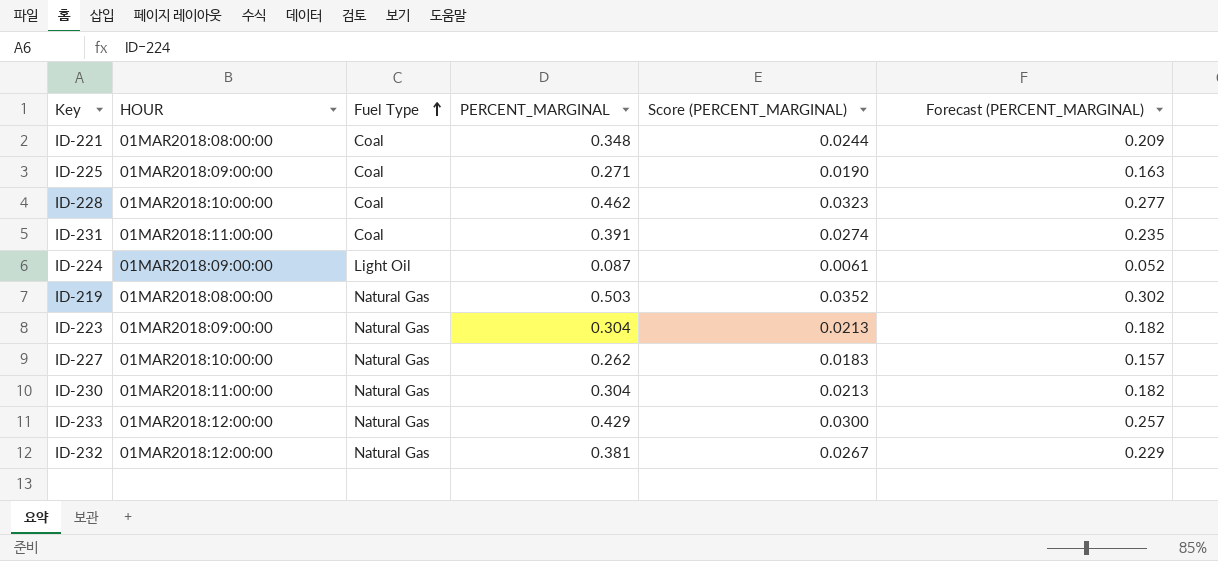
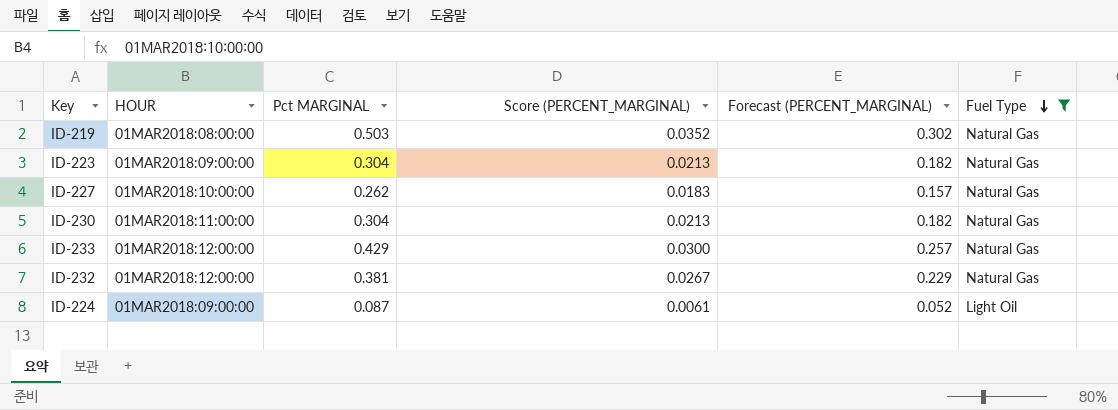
filter: none -> Fuel Type != Coal
row order: Fuel Type ascending -> Fuel Type descending
column name: PERCENT_MARGINAL -> Pct MARGINAL
column Fuel Type | position: 3 -> 6

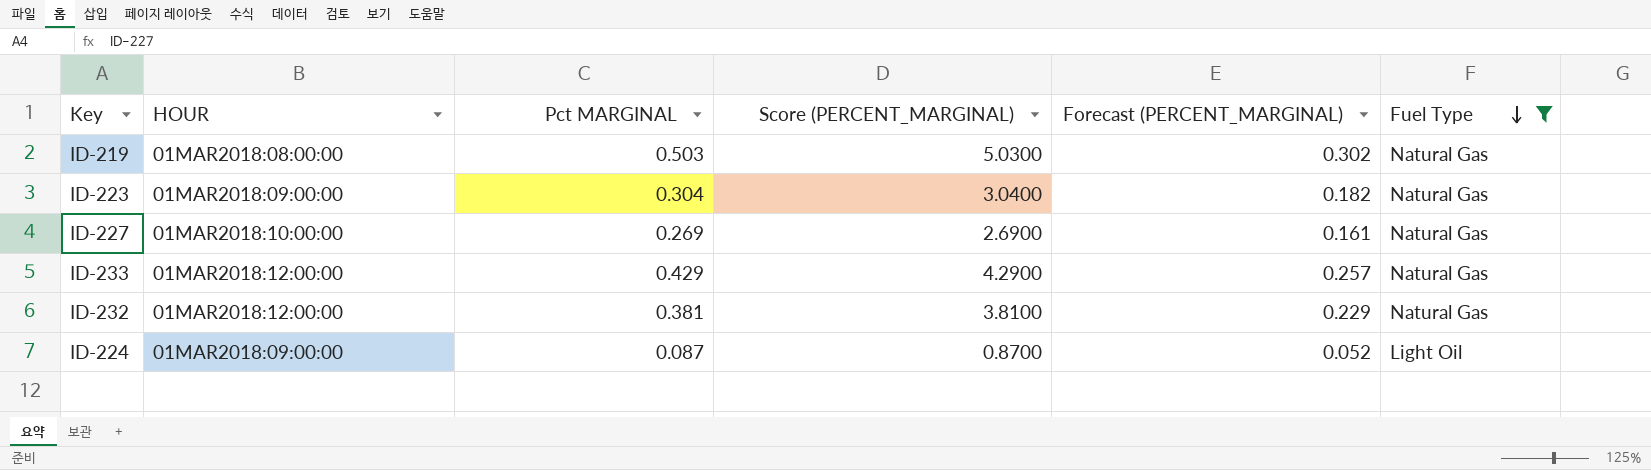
column Score (PERCENT_MARGINAL) | formula: [Pct MARGINAL] * 0.07 -> [Pct MARGINAL] * 10
row ID-230: 01MAR2018:11:00:00 | 0.304 | 0.0213 | 0.182 | Natural Gas -> none
ID-227 | Pct MARGINAL: 0.262 -> 0.269
ID-227 | Forecast (PERCENT_MARGINAL): 0.157 -> 0.161

